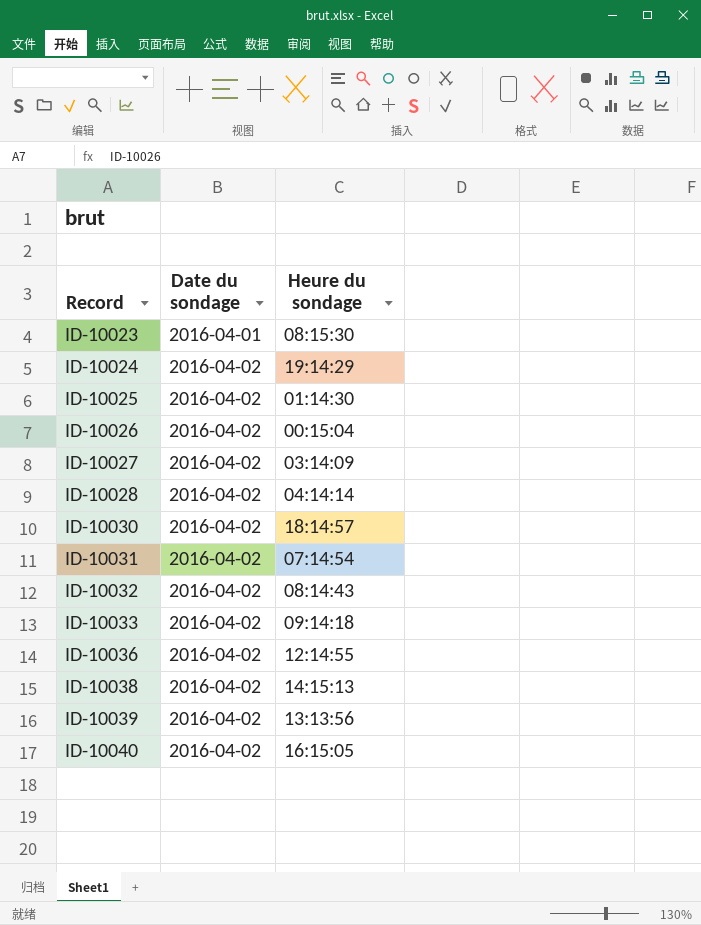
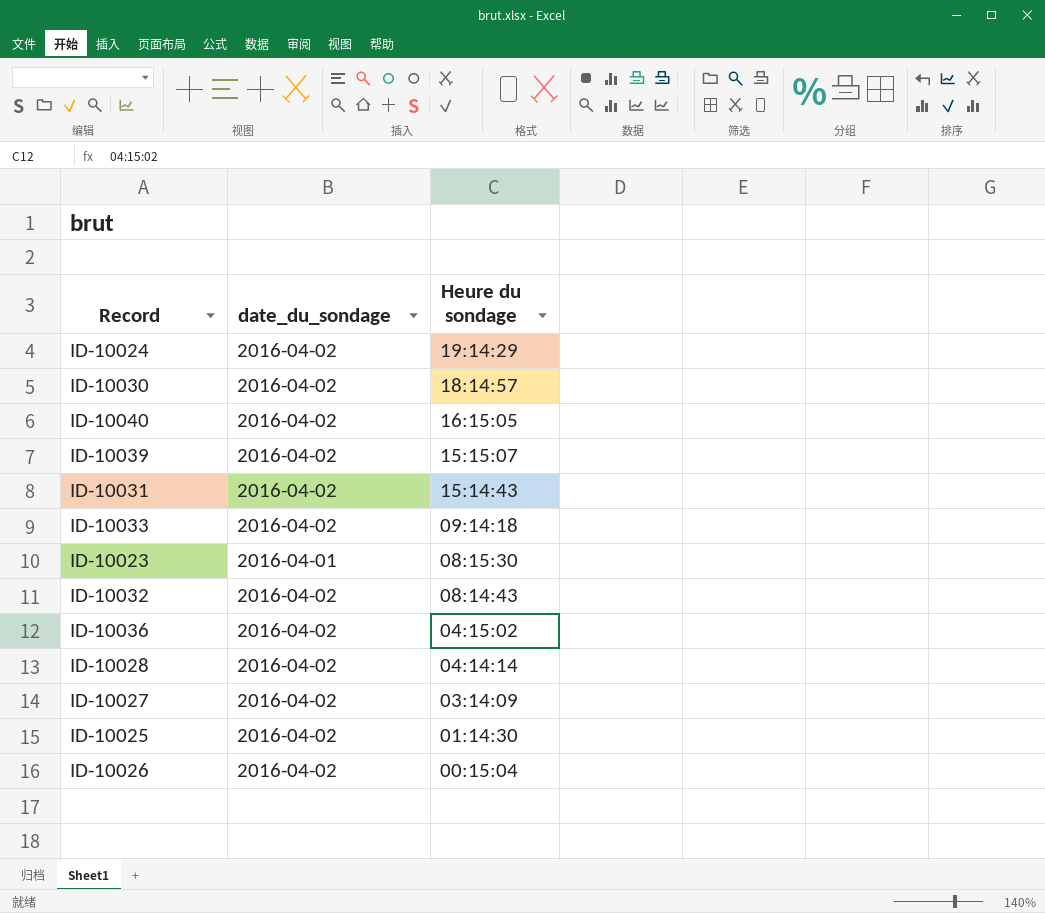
row order: Record ascending -> Heure du sondage descending
column name: Date du sondage -> date_du_sondage
row ID-10038: 2016-04-02 | 14:15:13 -> none
ID-10039 | Heure du sondage: 13:13:56 -> 15:15:07
ID-10031 | Heure du sondage: 07:14:54 -> 15:14:43
ID-10036 | Heure du sondage: 12:14:55 -> 04:15:02

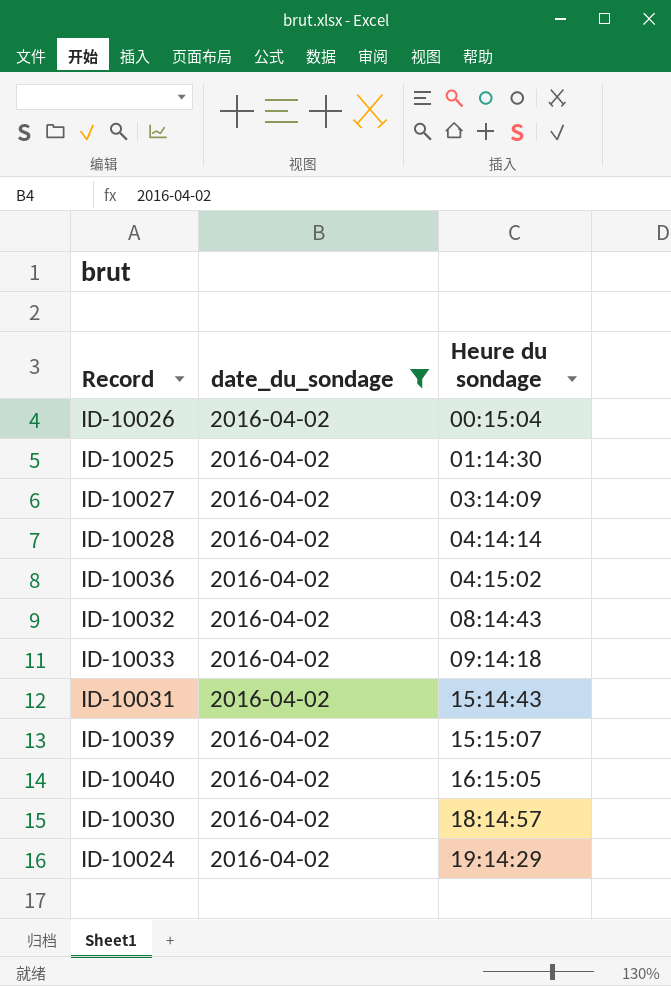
filter: none -> date_du_sondage = 2016-04-02
row order: Heure du sondage descending -> Heure du sondage ascending

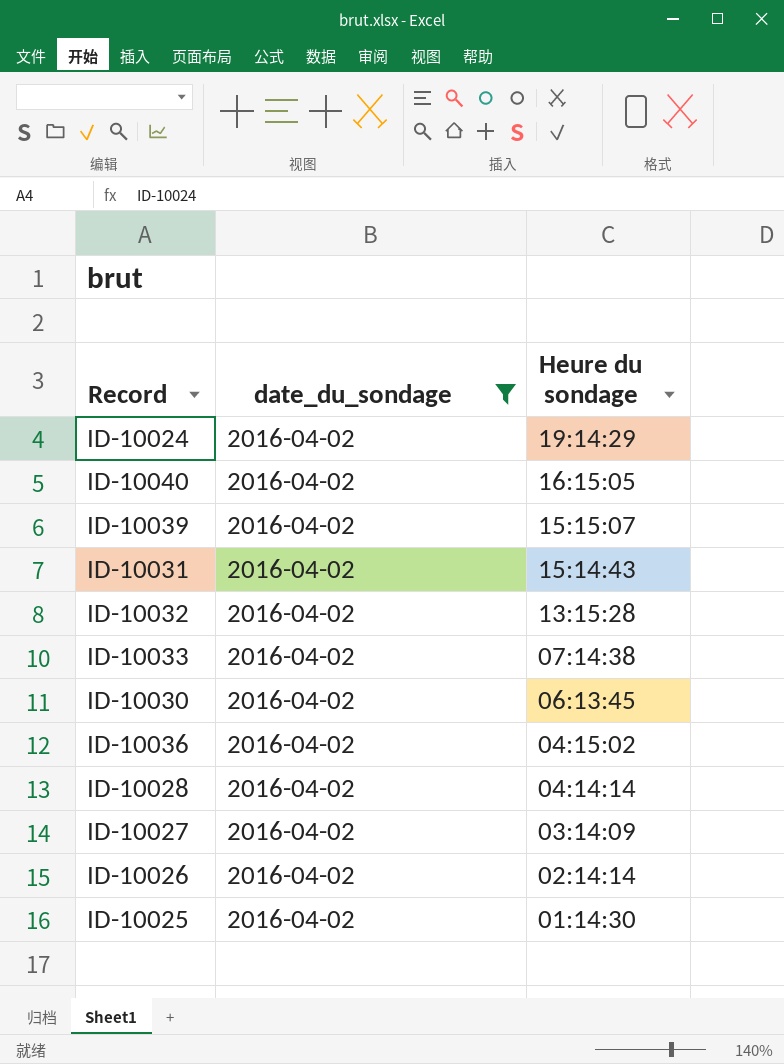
row order: Heure du sondage ascending -> Heure du sondage descending
ID-10032 | Heure du sondage: 08:14:43 -> 13:15:28
ID-10033 | Heure du sondage: 09:14:18 -> 07:14:38
ID-10030 | Heure du sondage: 18:14:57 -> 06:13:45
ID-10026 | Heure du sondage: 00:15:04 -> 02:14:14

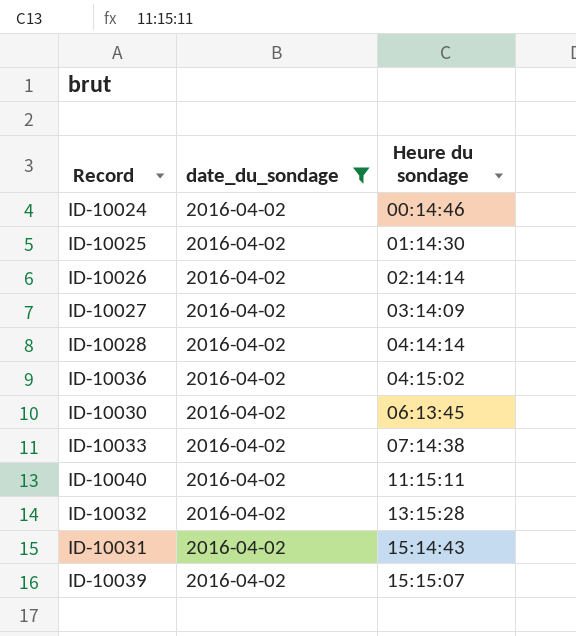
row order: Heure du sondage descending -> Heure du sondage ascending
ID-10024 | Heure du sondage: 19:14:29 -> 00:14:46
ID-10040 | Heure du sondage: 16:15:05 -> 11:15:11

